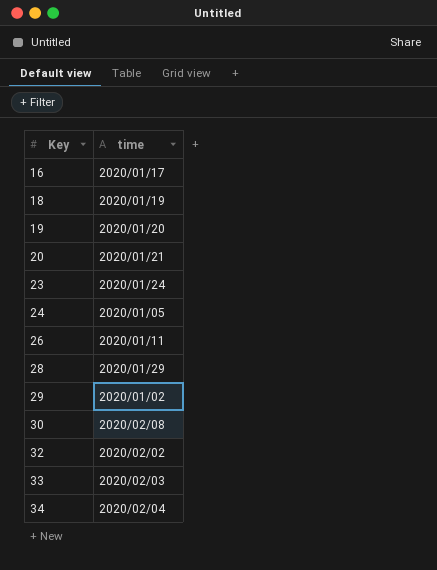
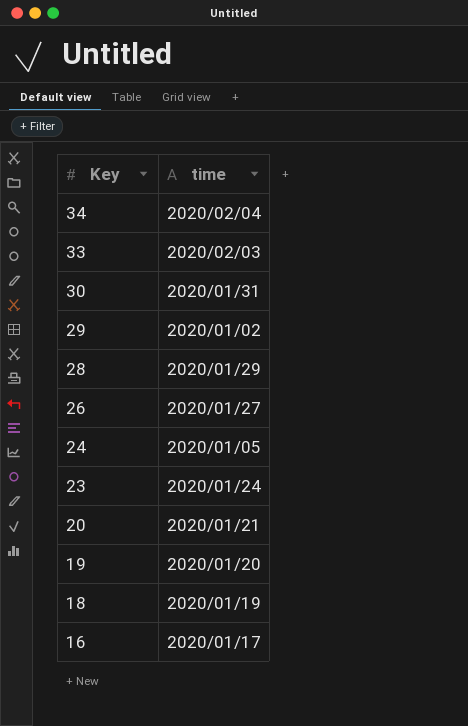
row order: Key ascending -> Key descending
row 32: 2020/02/02 -> none
30 | time: 2020/02/08 -> 2020/01/31
26 | time: 2020/01/11 -> 2020/01/27

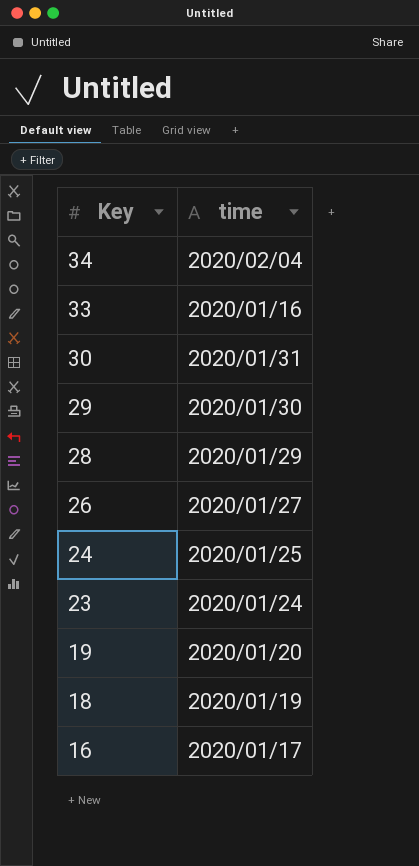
row 20: 2020/01/21 -> none
33 | time: 2020/02/03 -> 2020/01/16
29 | time: 2020/01/02 -> 2020/01/30
24 | time: 2020/01/05 -> 2020/01/25

